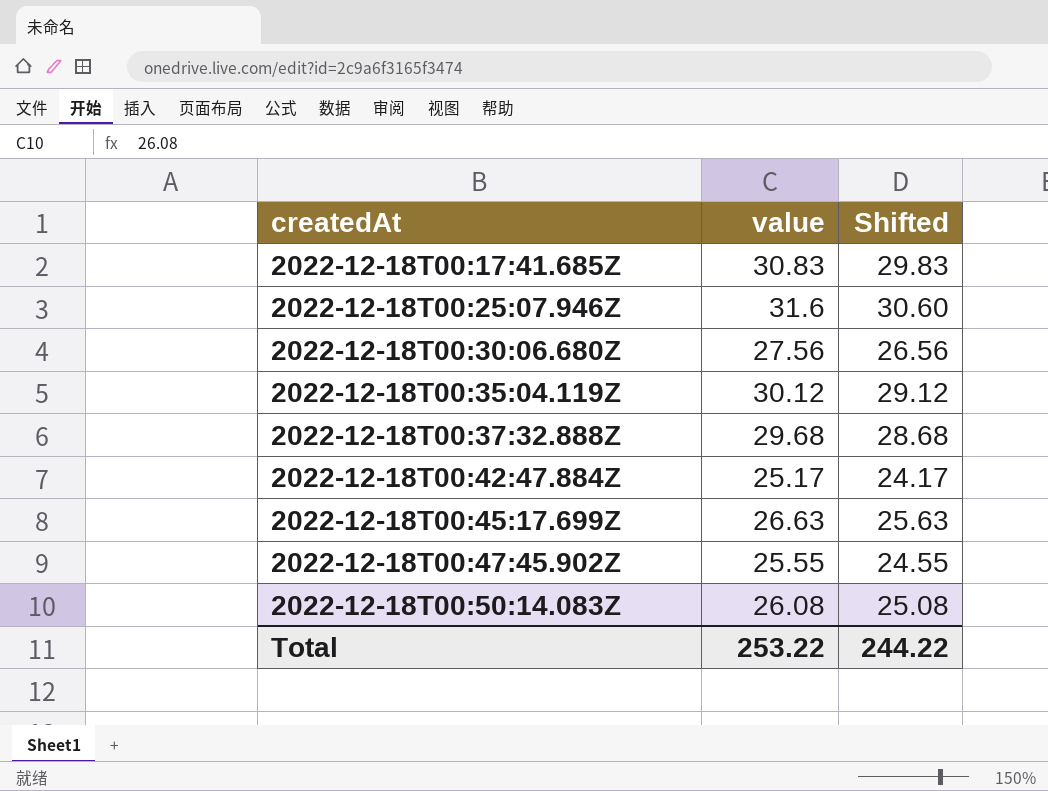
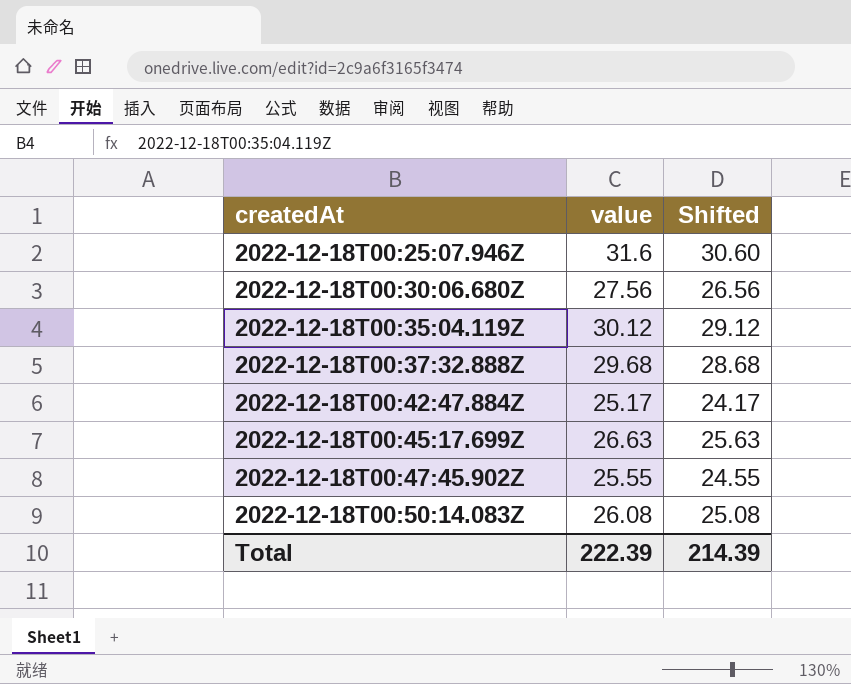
row 2022-12-18T00:17:41.685Z: 30.83 | 29.83 -> none
Total | value: 253.22 -> 222.39
Total | Shifted: 244.22 -> 214.39

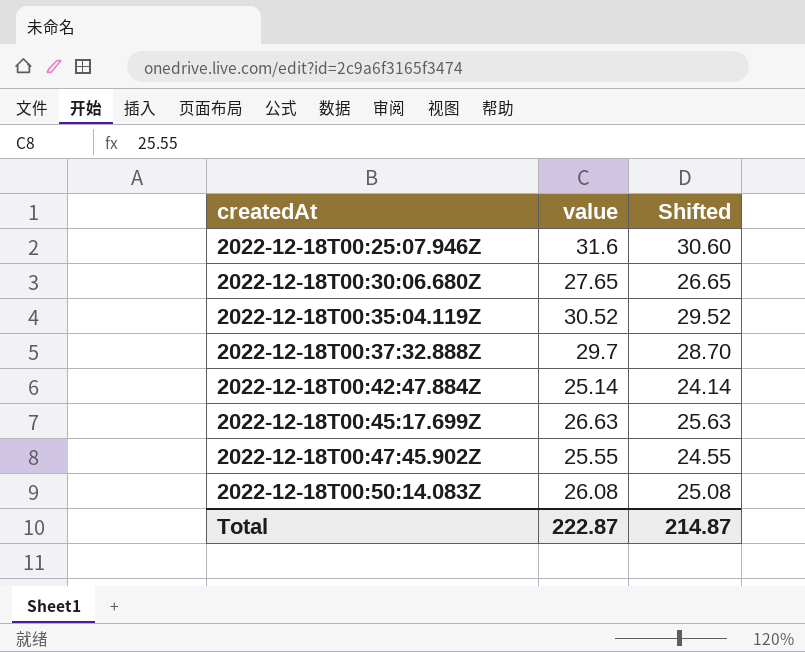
2022-12-18T00:30:06.680Z | value: 27.56 -> 27.65
2022-12-18T00:30:06.680Z | Shifted: 26.56 -> 26.65
2022-12-18T00:35:04.119Z | value: 30.12 -> 30.52
2022-12-18T00:35:04.119Z | Shifted: 29.12 -> 29.52
2022-12-18T00:37:32.888Z | value: 29.68 -> 29.7
2022-12-18T00:37:32.888Z | Shifted: 28.68 -> 28.70
2022-12-18T00:42:47.884Z | value: 25.17 -> 25.14
2022-12-18T00:42:47.884Z | Shifted: 24.17 -> 24.14
Total | value: 222.39 -> 222.87
Total | Shifted: 214.39 -> 214.87

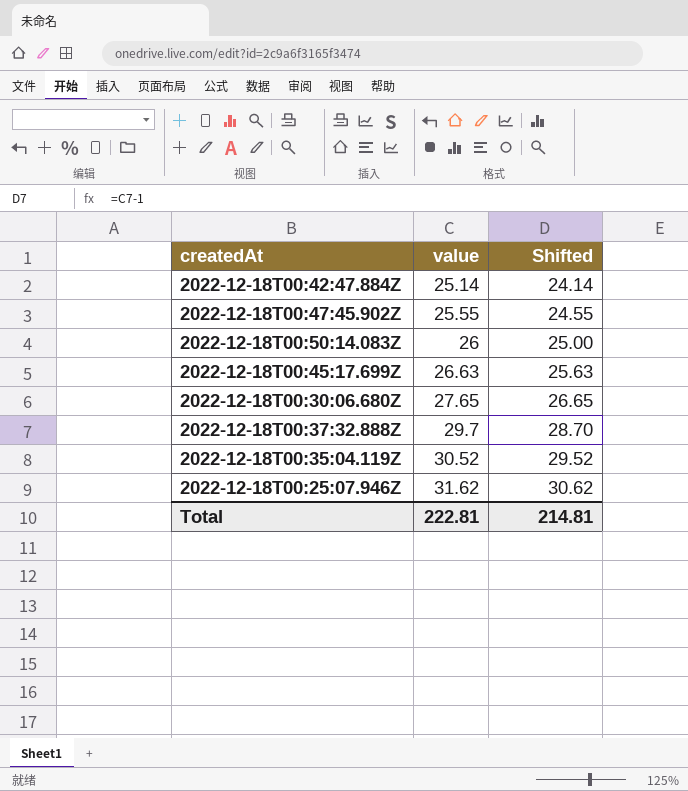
row order: createdAt ascending -> value ascending
2022-12-18T00:50:14.083Z | value: 26.08 -> 26
2022-12-18T00:50:14.083Z | Shifted: 25.08 -> 25.00
2022-12-18T00:25:07.946Z | value: 31.6 -> 31.62
2022-12-18T00:25:07.946Z | Shifted: 30.60 -> 30.62
Total | value: 222.87 -> 222.81
Total | Shifted: 214.87 -> 214.81

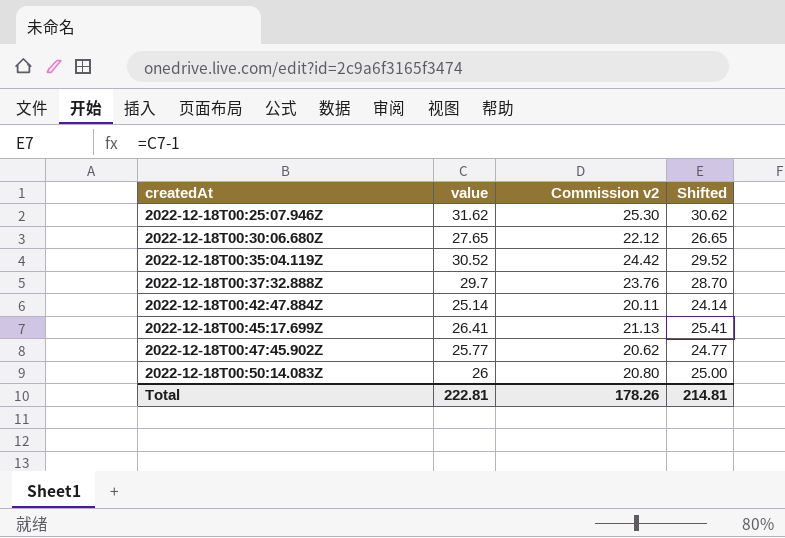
row order: value ascending -> createdAt ascending
column Commission v2 | formula: none -> [value] * 0.8
2022-12-18T00:45:17.699Z | value: 26.63 -> 26.41
2022-12-18T00:45:17.699Z | Shifted: 25.63 -> 25.41
2022-12-18T00:47:45.902Z | value: 25.55 -> 25.77
2022-12-18T00:47:45.902Z | Shifted: 24.55 -> 24.77

